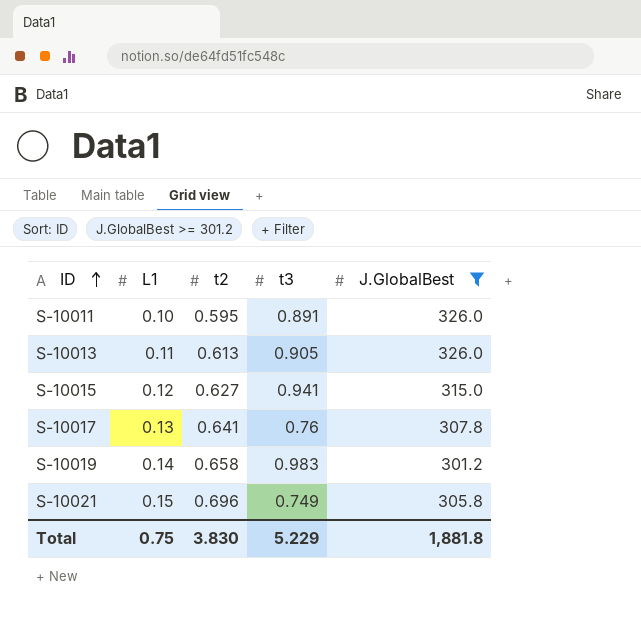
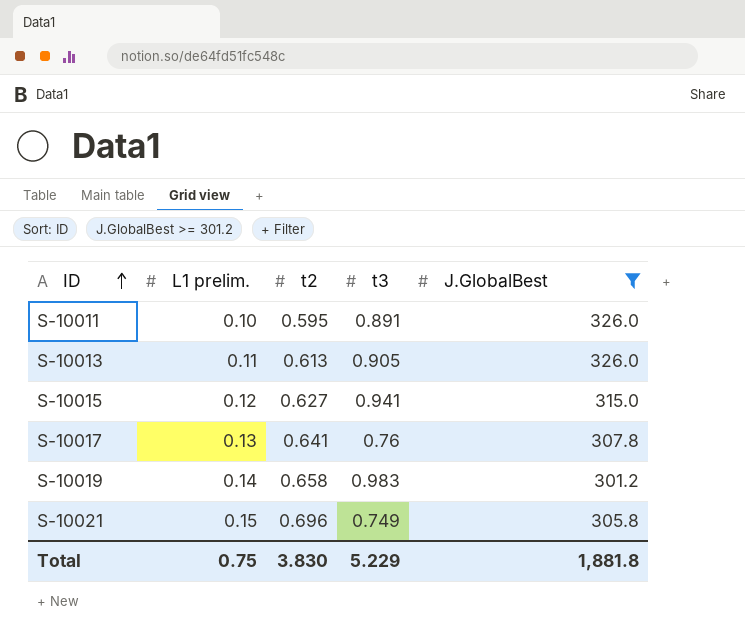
column name: L1 -> L1 prelim.

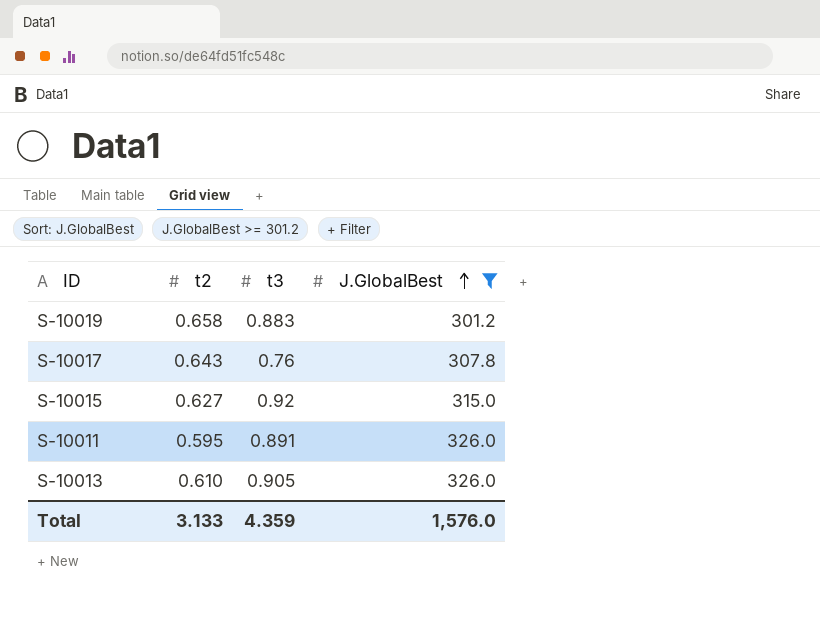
row order: ID ascending -> J.GlobalBest ascending
column L1 prelim. | position: 2 -> none
row S-10021: 0.15 | 0.696 | 0.749 | 305.8 -> none
S-10019 | t3: 0.983 -> 0.883
S-10017 | t2: 0.641 -> 0.643
S-10015 | t3: 0.941 -> 0.92
S-10013 | t2: 0.613 -> 0.610
Total | t2: 3.830 -> 3.133
Total | t3: 5.229 -> 4.359
Total | J.GlobalBest: 1,881.8 -> 1,576.0

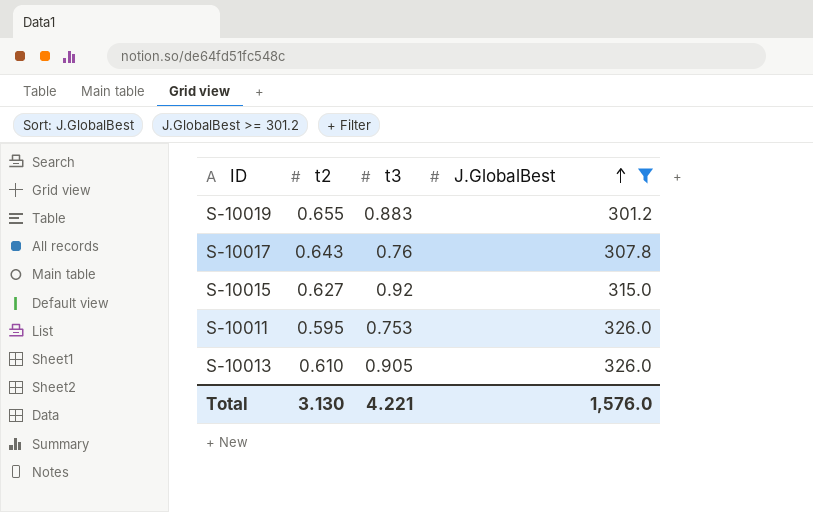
S-10019 | t2: 0.658 -> 0.655
S-10011 | t3: 0.891 -> 0.753
Total | t2: 3.133 -> 3.130
Total | t3: 4.359 -> 4.221

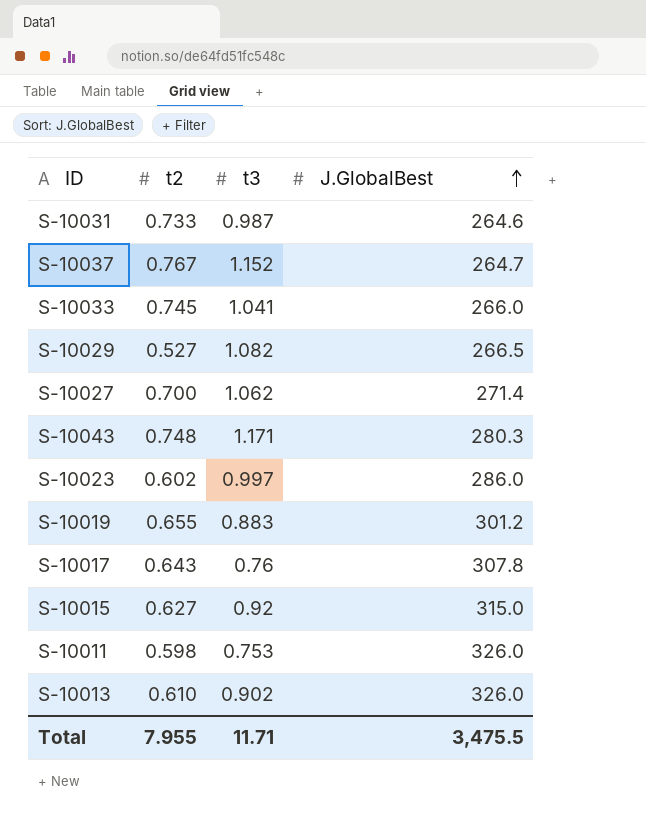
filter: J.GlobalBest >= 301.2 -> none
S-10011 | t2: 0.595 -> 0.598
S-10013 | t3: 0.905 -> 0.902
Total | t2: 3.130 -> 7.955
Total | t3: 4.221 -> 11.71
Total | J.GlobalBest: 1,576.0 -> 3,475.5

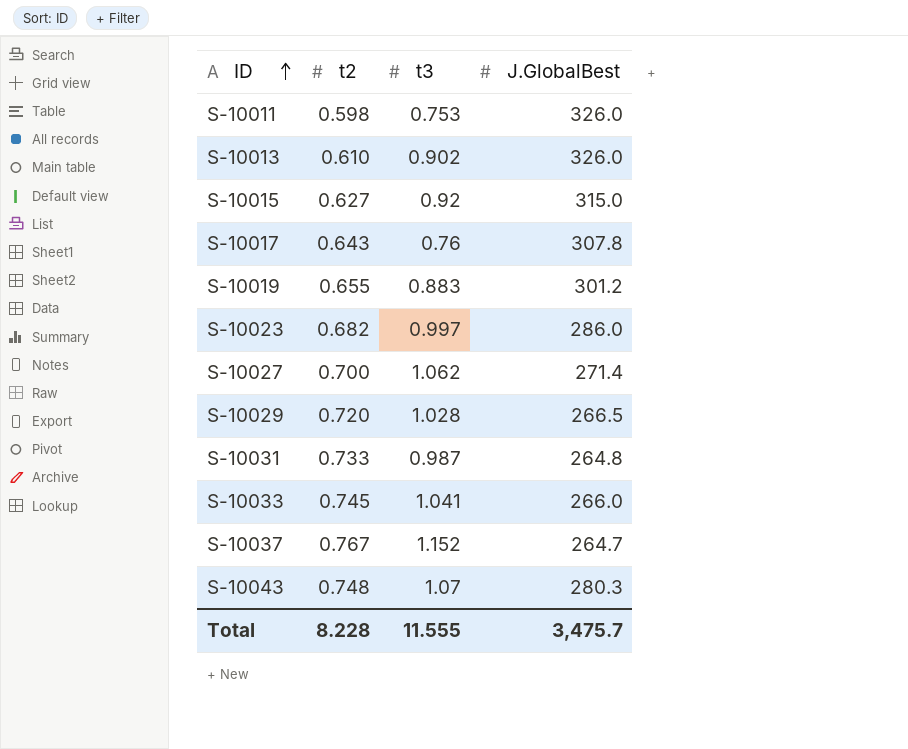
row order: J.GlobalBest ascending -> ID ascending
S-10023 | t2: 0.602 -> 0.682
S-10029 | t2: 0.527 -> 0.720
S-10029 | t3: 1.082 -> 1.028
S-10031 | J.GlobalBest: 264.6 -> 264.8
S-10043 | t3: 1.171 -> 1.07
Total | t2: 7.955 -> 8.228
Total | t3: 11.71 -> 11.555
Total | J.GlobalBest: 3,475.5 -> 3,475.7

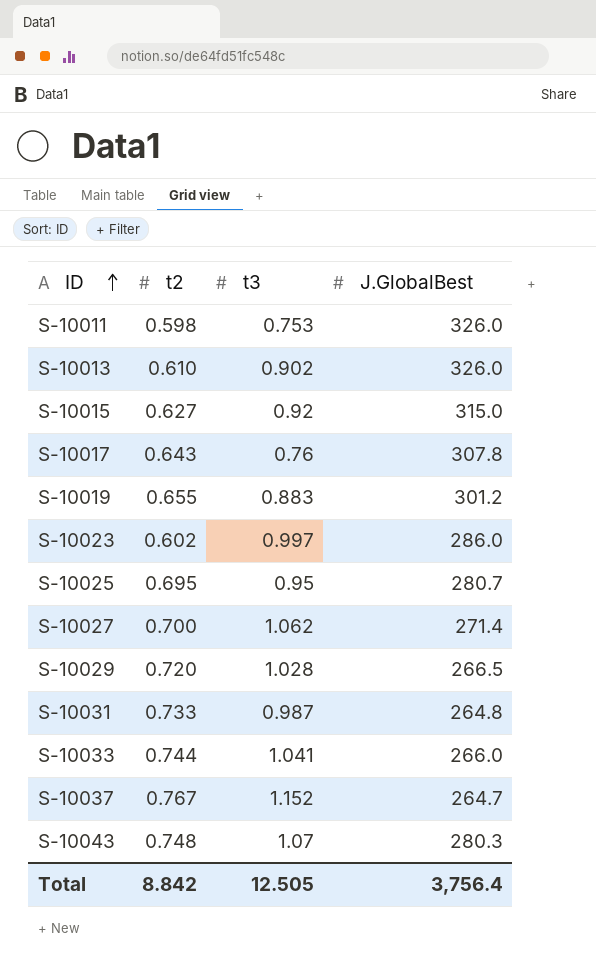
S-10023 | t2: 0.682 -> 0.602
row S-10025: none -> 0.695 | 0.95 | 280.7
S-10033 | t2: 0.745 -> 0.744
Total | t2: 8.228 -> 8.842
Total | t3: 11.555 -> 12.505
Total | J.GlobalBest: 3,475.7 -> 3,756.4

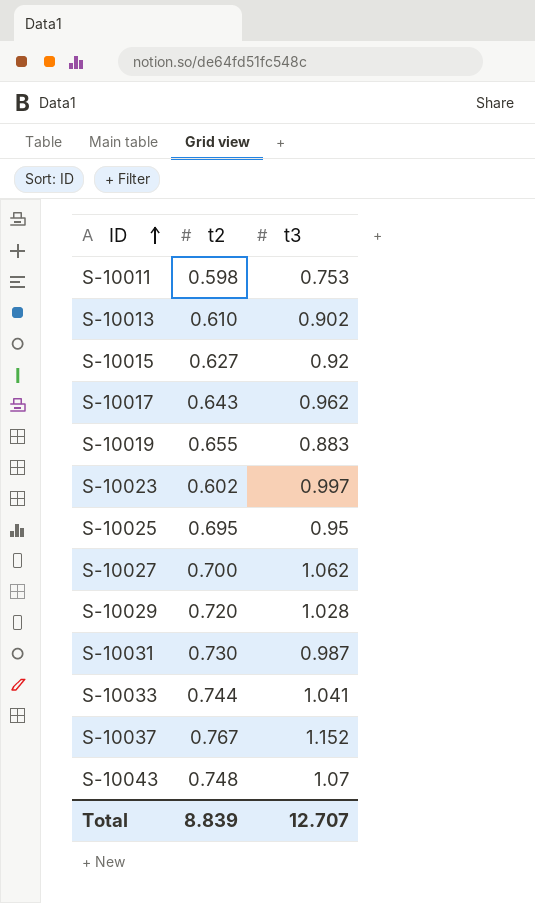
column J.GlobalBest | position: 4 -> none
S-10017 | t3: 0.76 -> 0.962
S-10031 | t2: 0.733 -> 0.730
Total | t2: 8.842 -> 8.839
Total | t3: 12.505 -> 12.707

